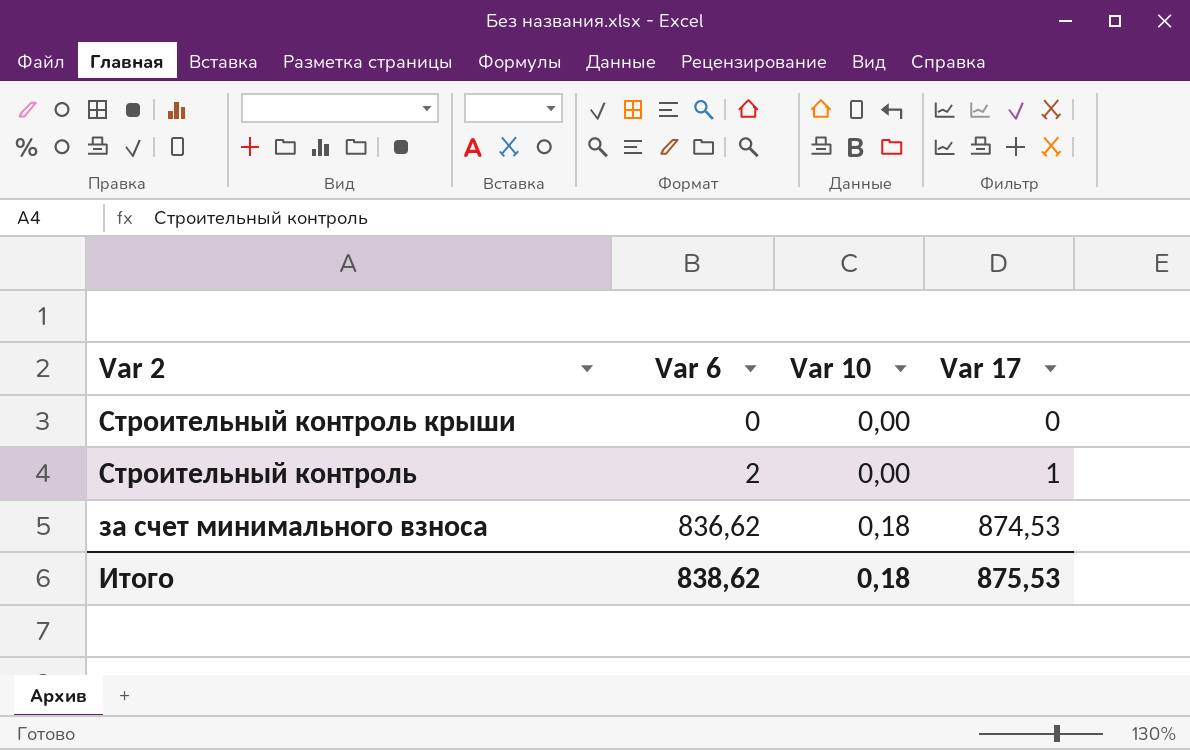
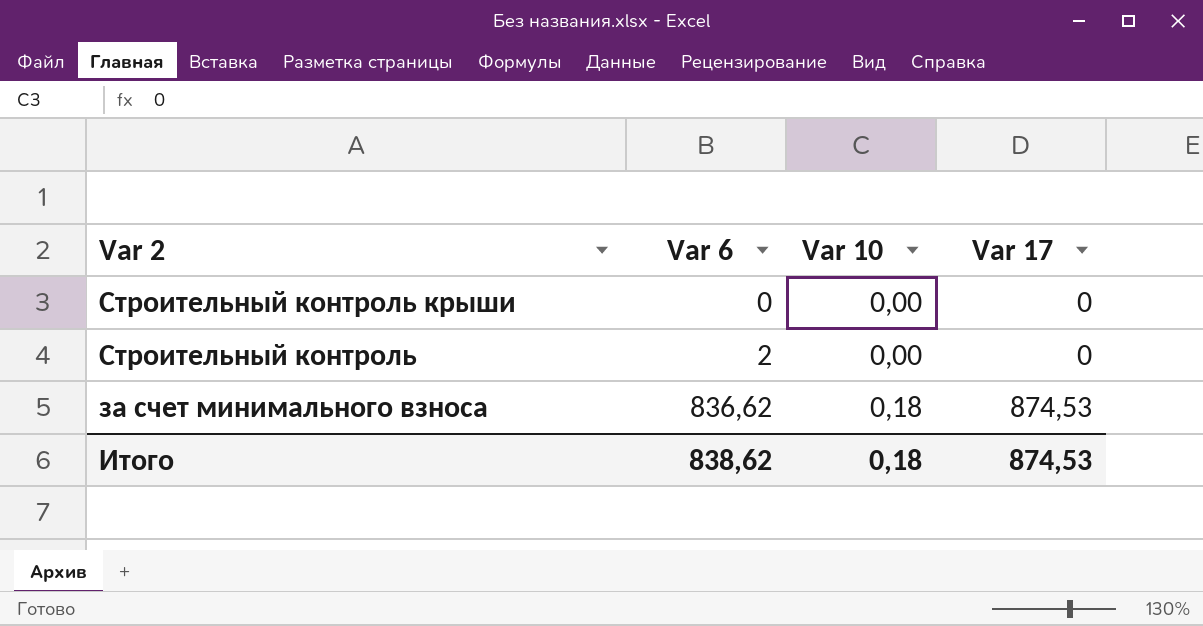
Строительный контроль | Var 17: 1 -> 0
Итого | Var 17: 875,53 -> 874,53

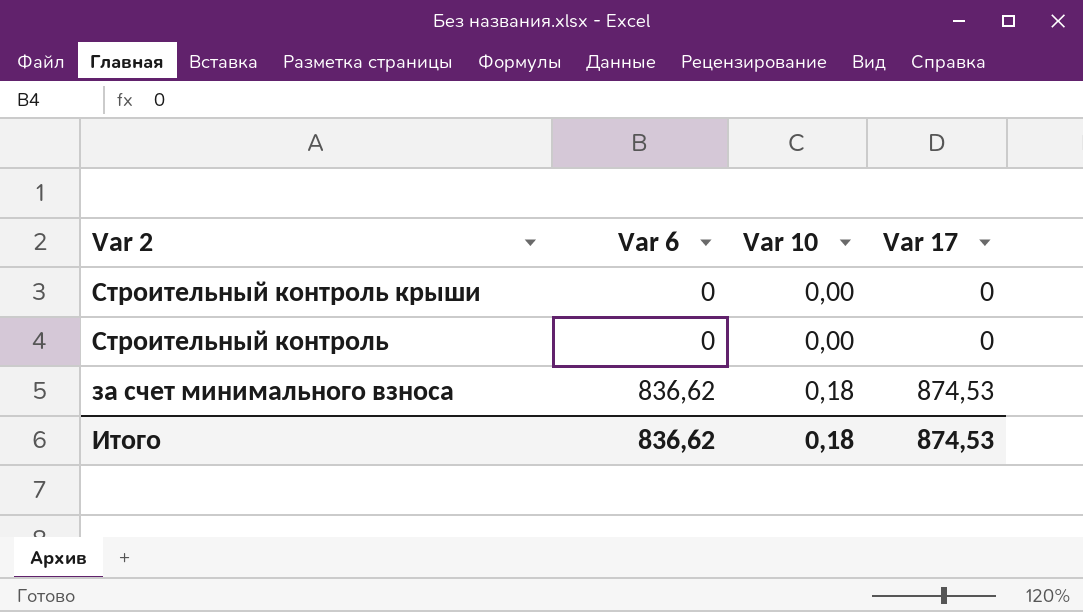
Строительный контроль | Var 6: 2 -> 0
Итого | Var 6: 838,62 -> 836,62

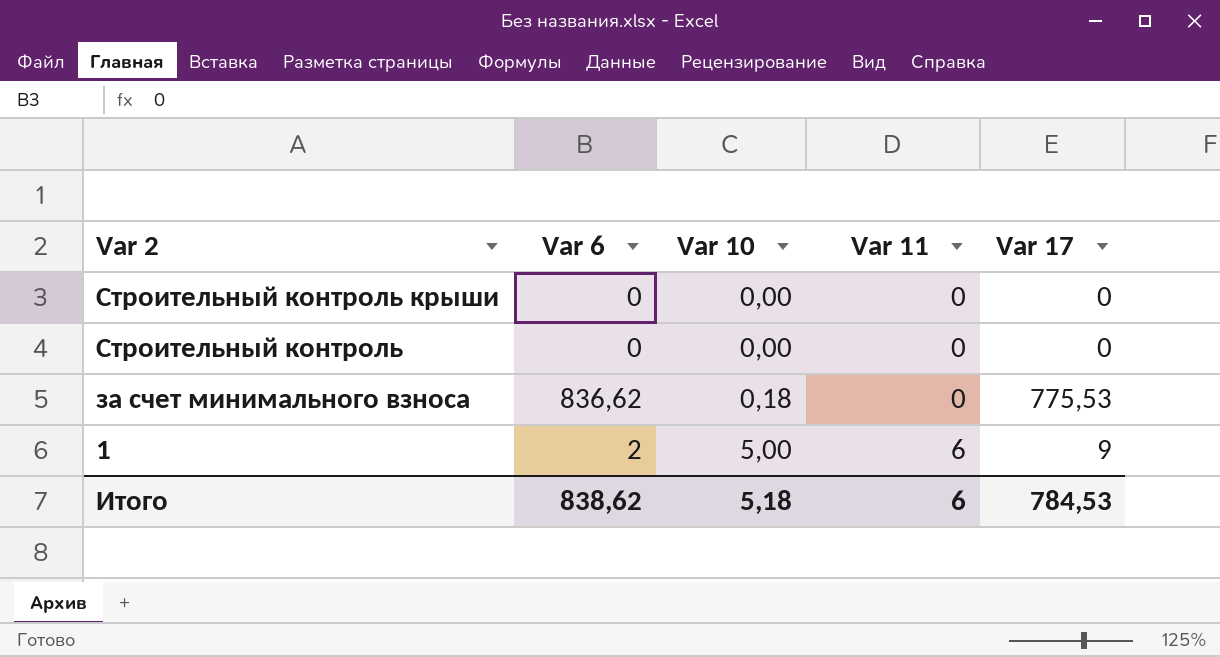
column Var 11 | position: none -> 4
за счет минимального взноса | Var 17: 874,53 -> 775,53
row 1: none -> 2 | 5,00 | 6 | 9
Итого | Var 6: 836,62 -> 838,62
Итого | Var 10: 0,18 -> 5,18
Итого | Var 17: 874,53 -> 784,53

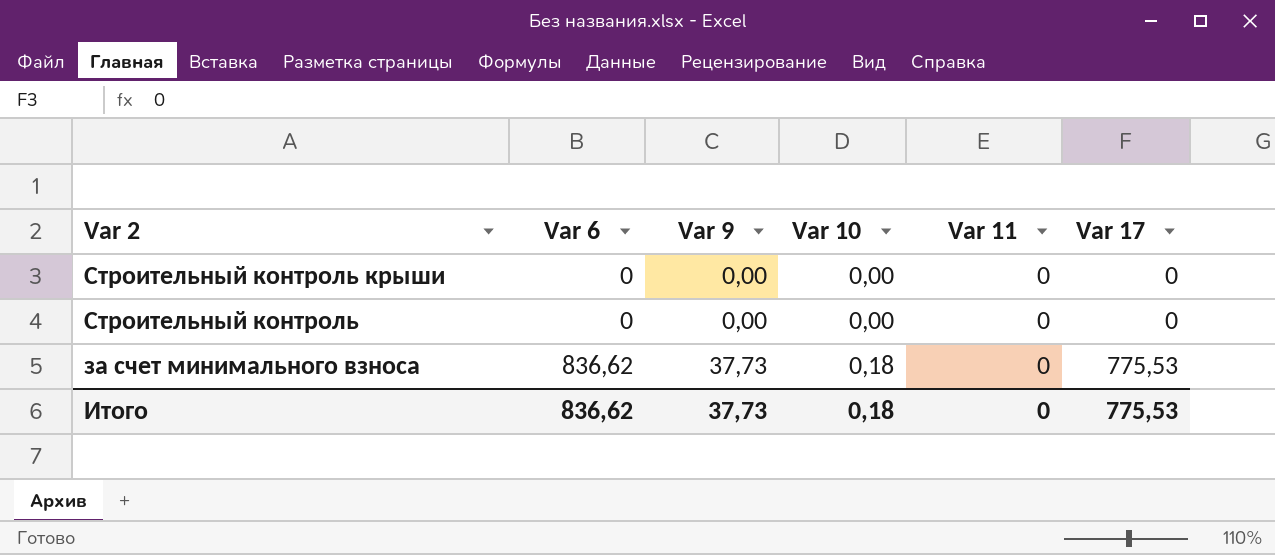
column Var 9 | position: none -> 3
row 1: 2 | 5,00 | 6 | 9 -> none
Итого | Var 6: 838,62 -> 836,62
Итого | Var 10: 5,18 -> 0,18
Итого | Var 11: 6 -> 0
Итого | Var 17: 784,53 -> 775,53

